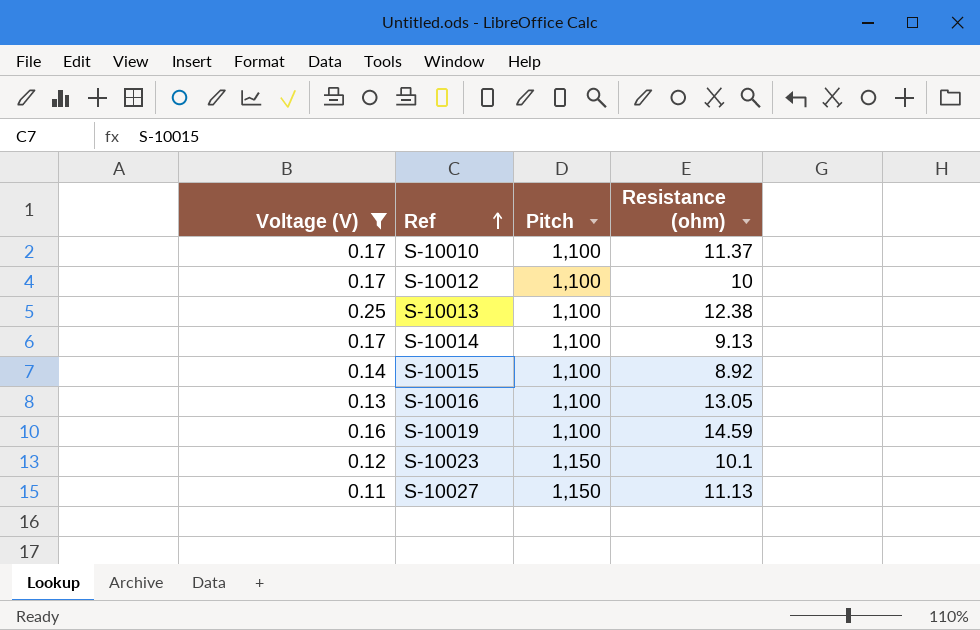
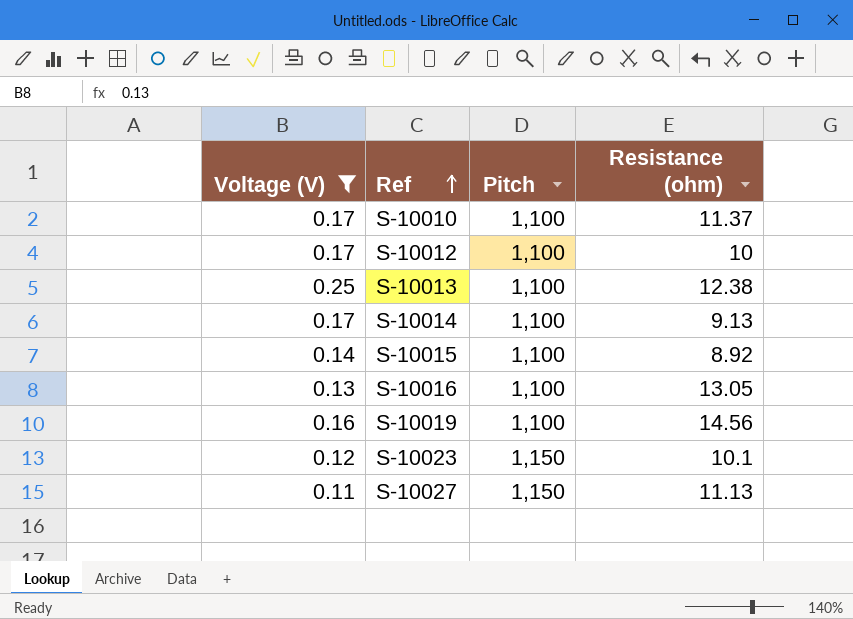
S-10019 | Resistance (ohm): 14.59 -> 14.56

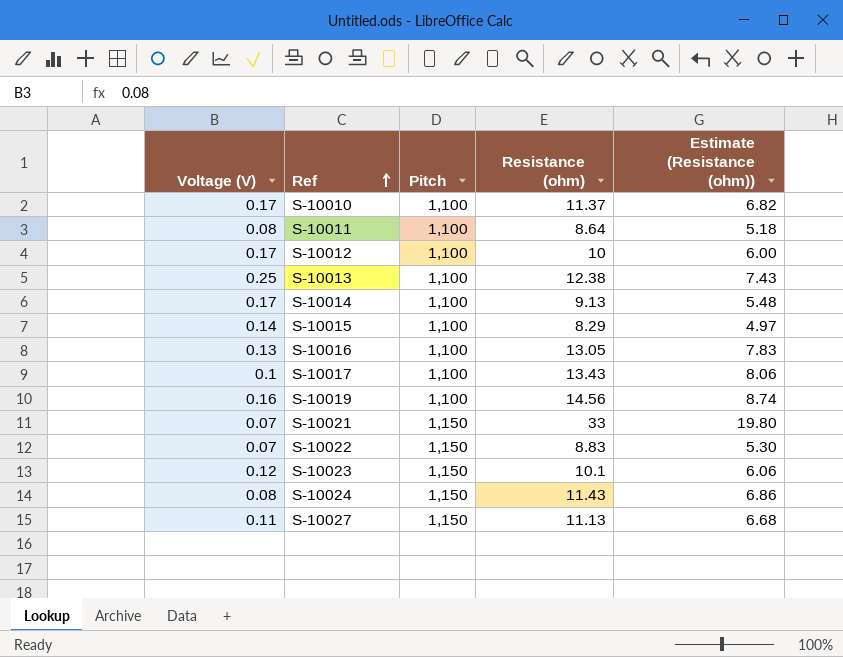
filter: Voltage (V) >= 0.11 -> none
column Estimate (Resistance (ohm)) | formula: none -> [Resistance (ohm)] * 0.6
S-10015 | Resistance (ohm): 8.92 -> 8.29

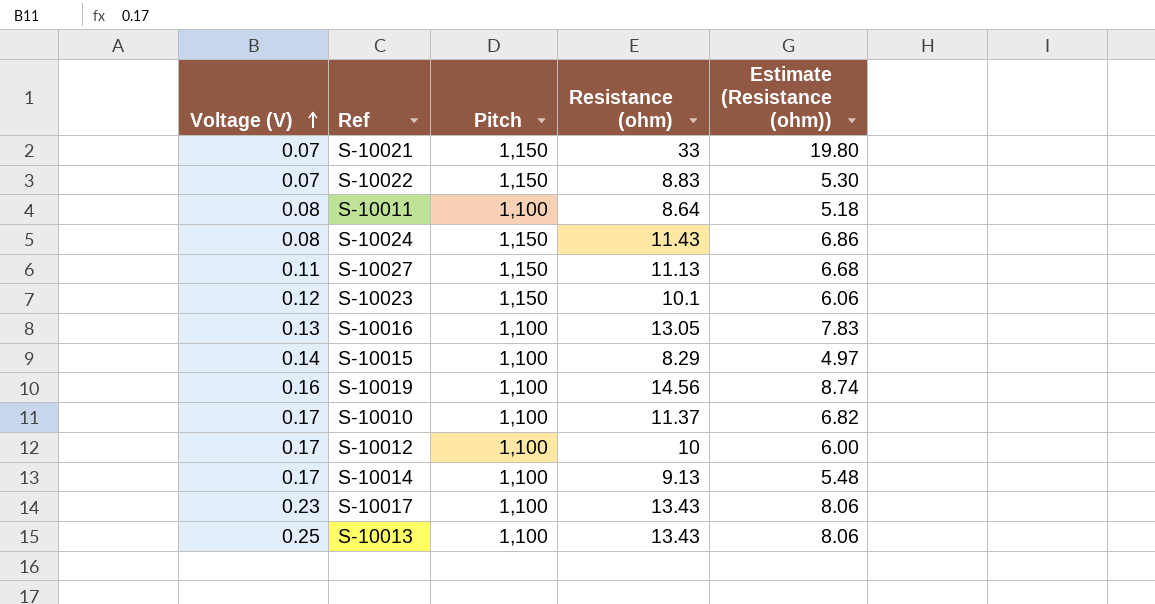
row order: Ref ascending -> Voltage (V) ascending
S-10017 | Voltage (V): 0.1 -> 0.23
S-10013 | Resistance (ohm): 12.38 -> 13.43
S-10013 | Estimate (Resistance (ohm)): 7.43 -> 8.06

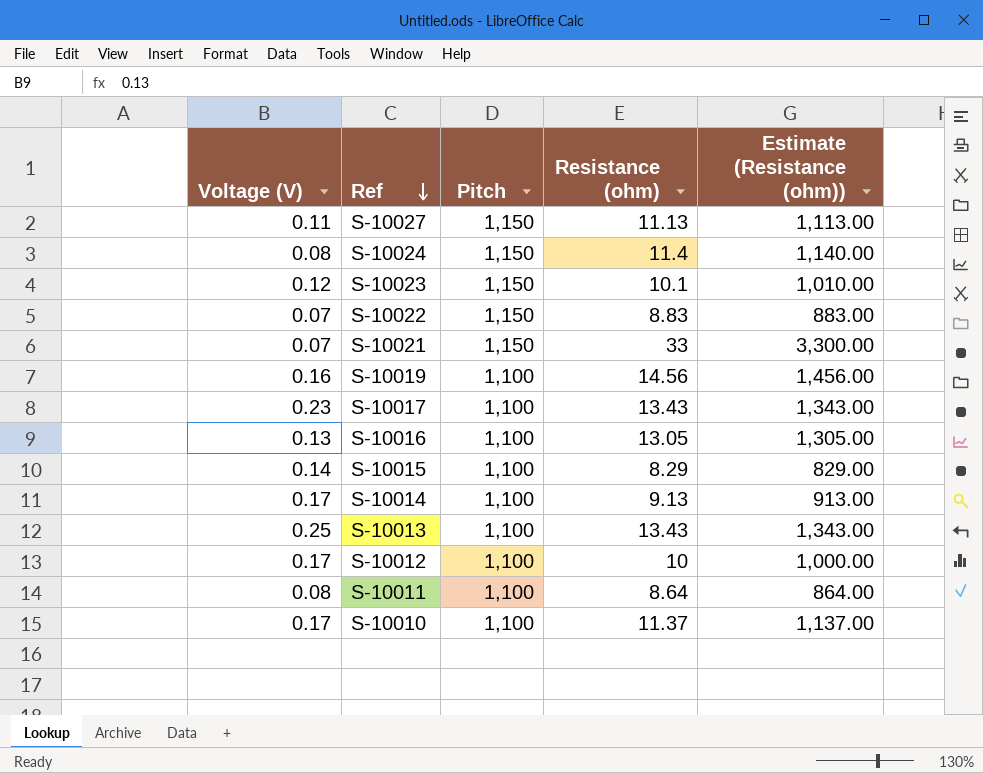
row order: Voltage (V) ascending -> Ref descending
column Estimate (Resistance (ohm)) | formula: [Resistance (ohm)] * 0.6 -> [Resistance (ohm)] * 100
S-10024 | Resistance (ohm): 11.43 -> 11.4

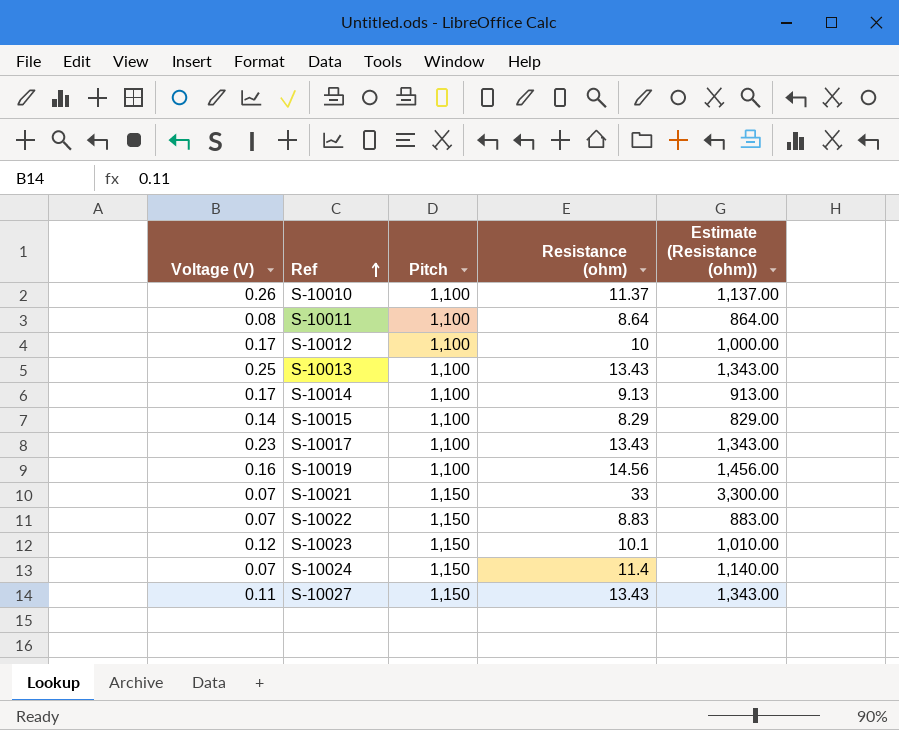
row order: Ref descending -> Ref ascending
row S-10016: 0.13 | 1,100 | 13.05 | 1,305.00 -> none
S-10010 | Voltage (V): 0.17 -> 0.26
S-10024 | Voltage (V): 0.08 -> 0.07
S-10027 | Resistance (ohm): 11.13 -> 13.43
S-10027 | Estimate (Resistance (ohm)): 1,113.00 -> 1,343.00

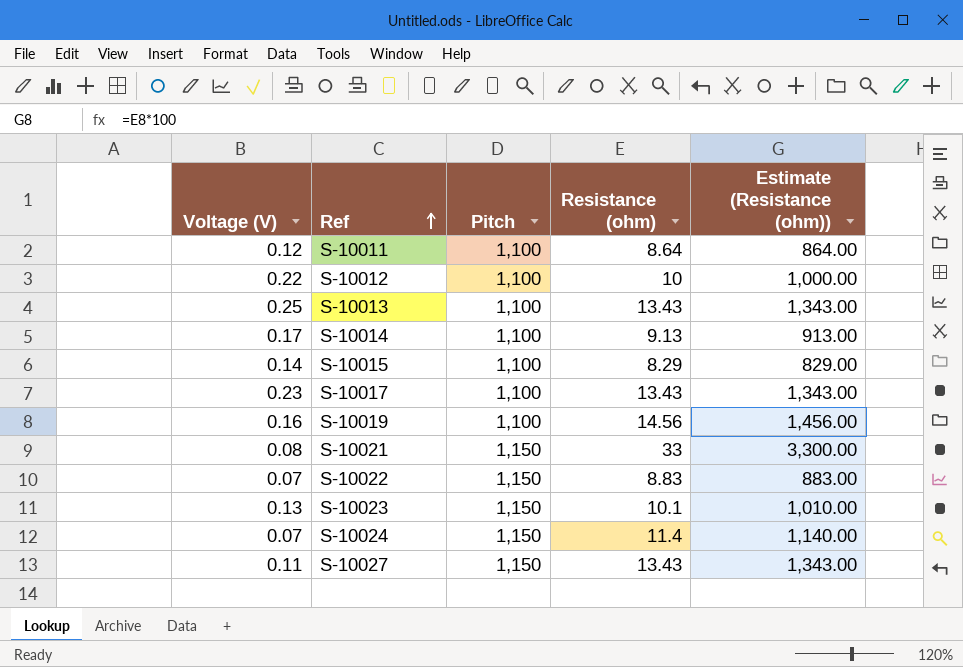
row S-10010: 0.26 | 1,100 | 11.37 | 1,137.00 -> none
S-10011 | Voltage (V): 0.08 -> 0.12
S-10012 | Voltage (V): 0.17 -> 0.22
S-10021 | Voltage (V): 0.07 -> 0.08
S-10023 | Voltage (V): 0.12 -> 0.13

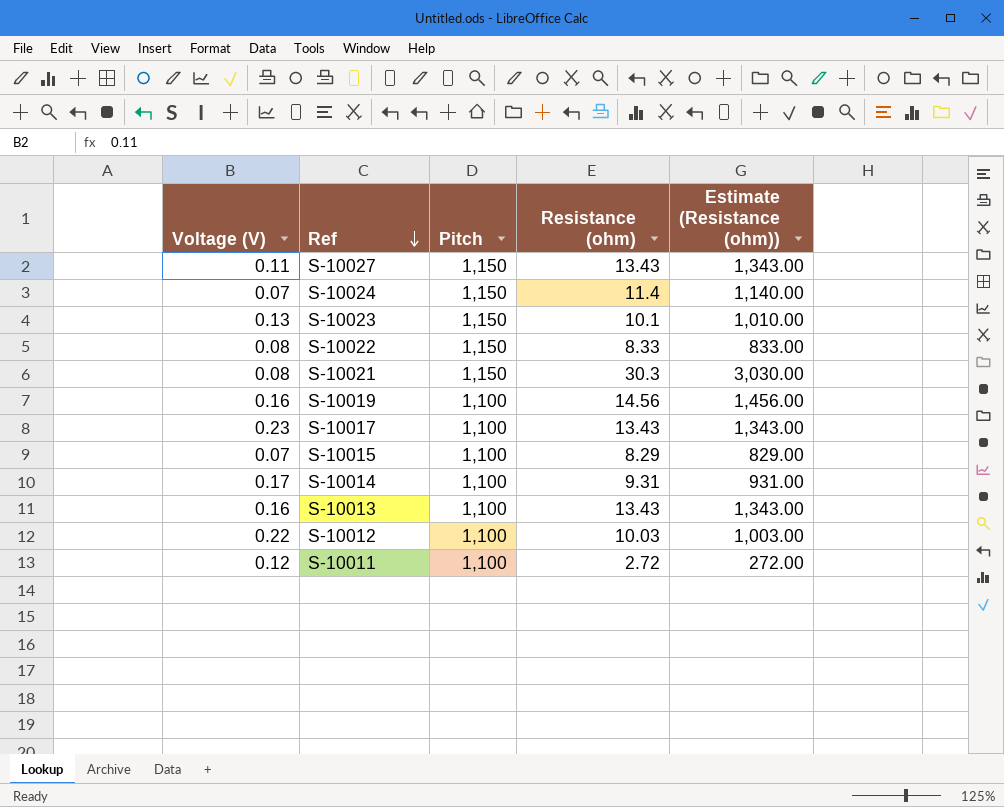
row order: Ref ascending -> Ref descending
S-10022 | Voltage (V): 0.07 -> 0.08
S-10022 | Resistance (ohm): 8.83 -> 8.33
S-10022 | Estimate (Resistance (ohm)): 883.00 -> 833.00
S-10021 | Resistance (ohm): 33 -> 30.3
S-10021 | Estimate (Resistance (ohm)): 3,300.00 -> 3,030.00
S-10015 | Voltage (V): 0.14 -> 0.07
S-10014 | Resistance (ohm): 9.13 -> 9.31
S-10014 | Estimate (Resistance (ohm)): 913.00 -> 931.00
S-10013 | Voltage (V): 0.25 -> 0.16
S-10012 | Resistance (ohm): 10 -> 10.03
S-10012 | Estimate (Resistance (ohm)): 1,000.00 -> 1,003.00
S-10011 | Resistance (ohm): 8.64 -> 2.72
S-10011 | Estimate (Resistance (ohm)): 864.00 -> 272.00

